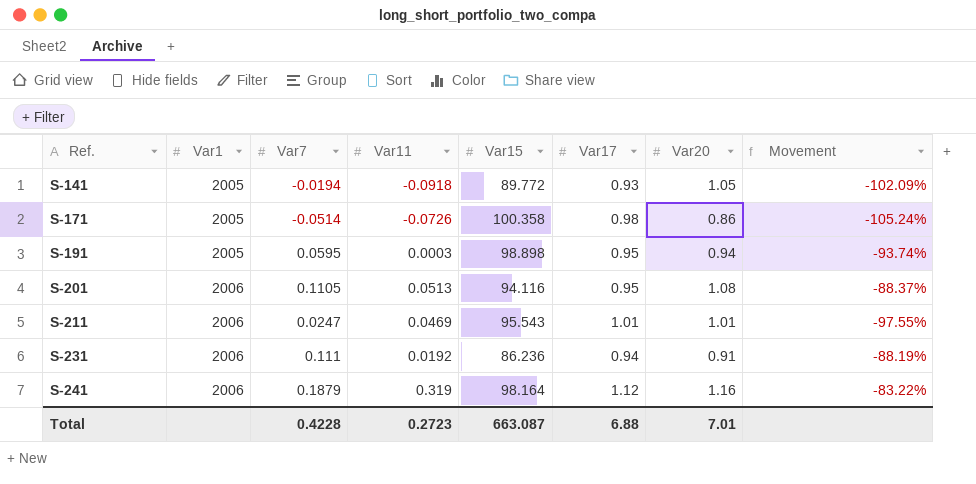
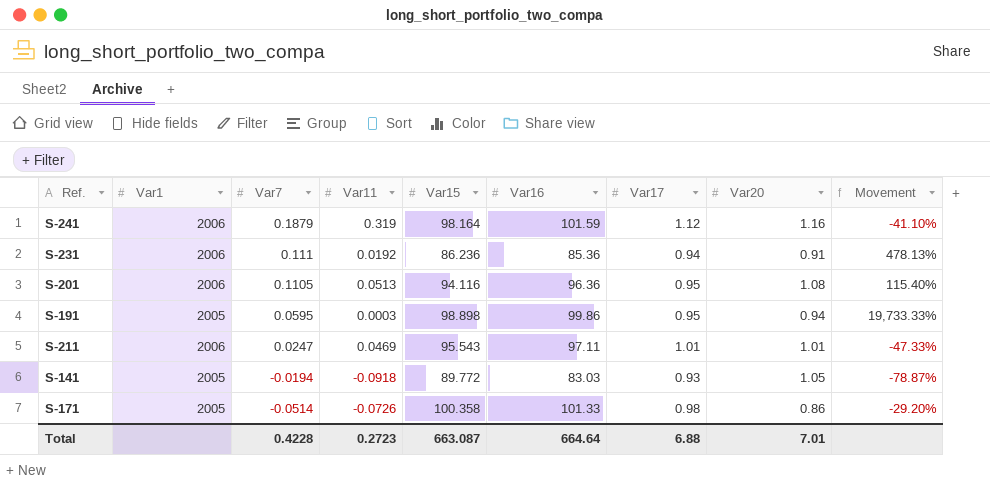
row order: Ref. ascending -> Var7 descending
column Var16 | position: none -> 6
column Movement | formula: ([Var7] - [Var17]) / [Var17] -> ([Var7] - [Var11]) / [Var11]

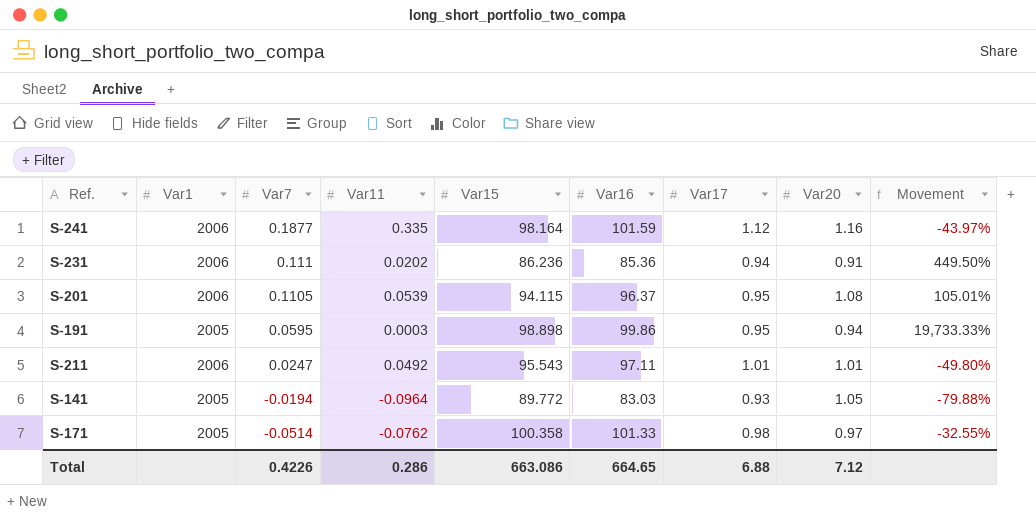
S-241 | Var7: 0.1879 -> 0.1877
S-241 | Var11: 0.319 -> 0.335
S-241 | Movement: -41.10% -> -43.97%
S-231 | Var11: 0.0192 -> 0.0202
S-231 | Movement: 478.13% -> 449.50%
S-201 | Var11: 0.0513 -> 0.0539
S-201 | Var15: 94.116 -> 94.115
S-201 | Var16: 96.36 -> 96.37
S-201 | Movement: 115.40% -> 105.01%
S-211 | Var11: 0.0469 -> 0.0492
S-211 | Movement: -47.33% -> -49.80%
S-141 | Var11: -0.0918 -> -0.0964
S-141 | Movement: -78.87% -> -79.88%
S-171 | Var11: -0.0726 -> -0.0762
S-171 | Var20: 0.86 -> 0.97
S-171 | Movement: -29.20% -> -32.55%
Total | Var7: 0.4228 -> 0.4226
Total | Var11: 0.2723 -> 0.286
Total | Var15: 663.087 -> 663.086
Total | Var16: 664.64 -> 664.65
Total | Var20: 7.01 -> 7.12

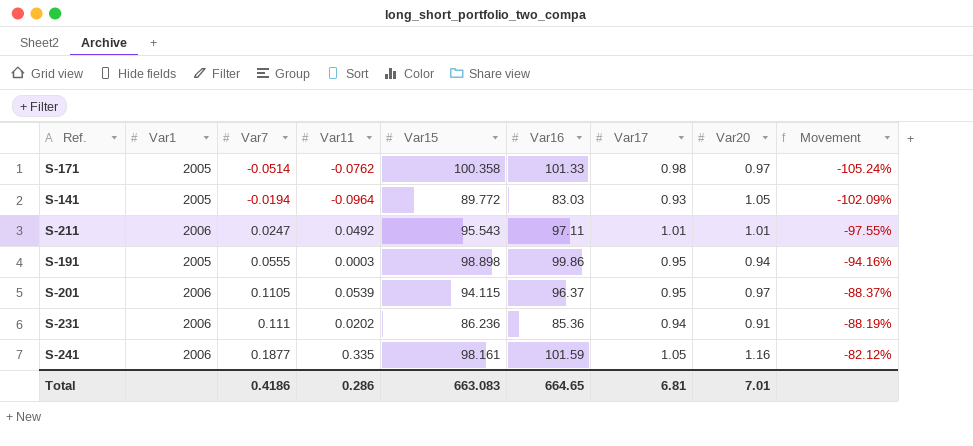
row order: Var7 descending -> Var7 ascending
column Movement | formula: ([Var7] - [Var11]) / [Var11] -> ([Var7] - [Var17]) / [Var17]
S-191 | Var7: 0.0595 -> 0.0555
S-201 | Var20: 1.08 -> 0.97
S-241 | Var15: 98.164 -> 98.161
S-241 | Var17: 1.12 -> 1.05
Total | Var7: 0.4226 -> 0.4186
Total | Var15: 663.086 -> 663.083
Total | Var17: 6.88 -> 6.81
Total | Var20: 7.12 -> 7.01

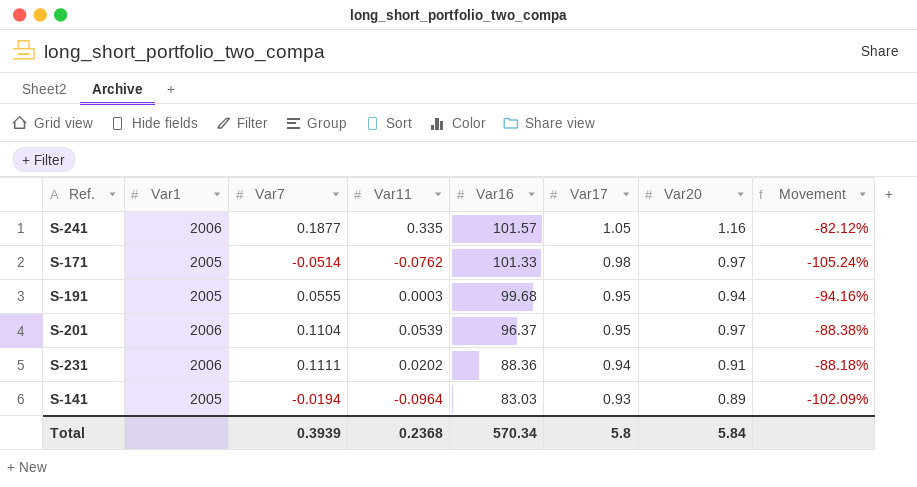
row order: Var7 ascending -> Var16 descending
column Var15 | position: 5 -> none
row S-211: 2006 | 0.0247 | 0.0492 | 95.543 | 97.11 | 1.01 | 1.01 | -97.55% -> none
S-241 | Var16: 101.59 -> 101.57
S-191 | Var16: 99.86 -> 99.68
S-201 | Var7: 0.1105 -> 0.1104
S-201 | Movement: -88.37% -> -88.38%
S-231 | Var7: 0.111 -> 0.1111
S-231 | Var16: 85.36 -> 88.36
S-231 | Movement: -88.19% -> -88.18%
S-141 | Var20: 1.05 -> 0.89
Total | Var7: 0.4186 -> 0.3939
Total | Var11: 0.286 -> 0.2368
Total | Var16: 664.65 -> 570.34
Total | Var17: 6.81 -> 5.8
Total | Var20: 7.01 -> 5.84

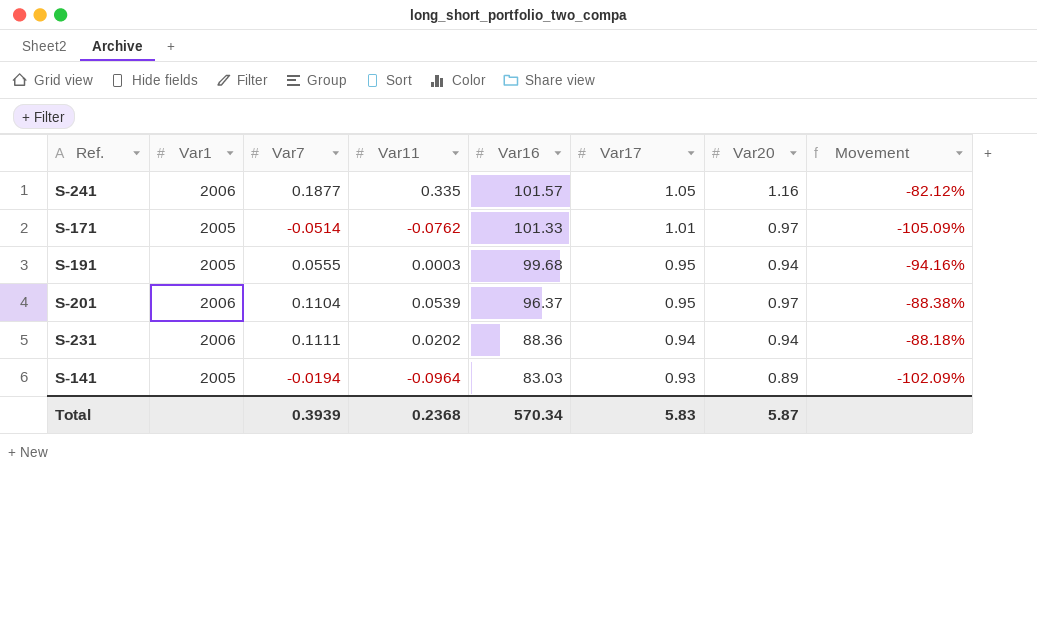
S-171 | Var17: 0.98 -> 1.01
S-171 | Movement: -105.24% -> -105.09%
S-231 | Var20: 0.91 -> 0.94
Total | Var17: 5.8 -> 5.83
Total | Var20: 5.84 -> 5.87

